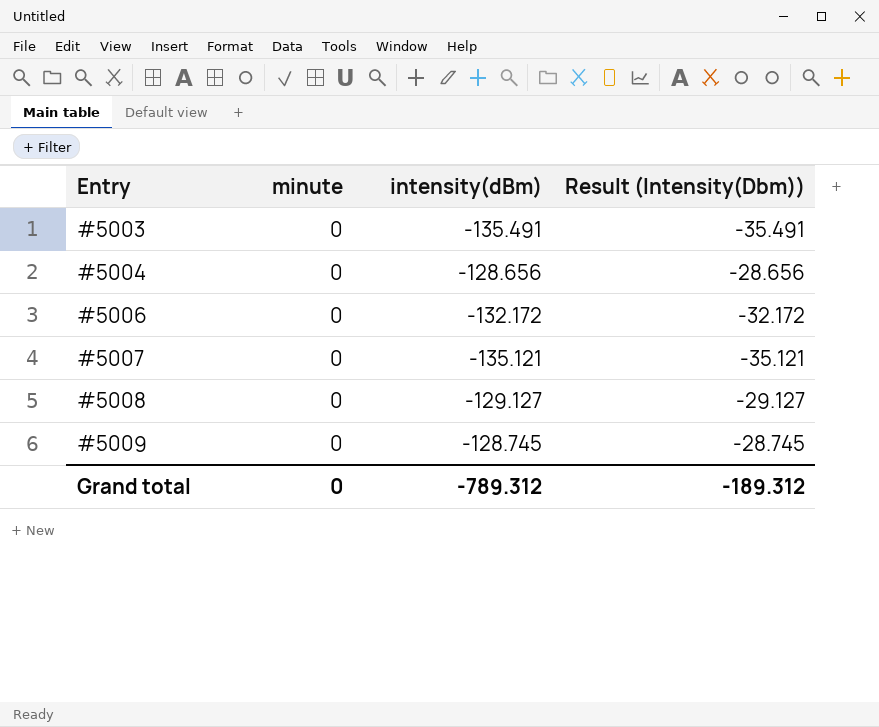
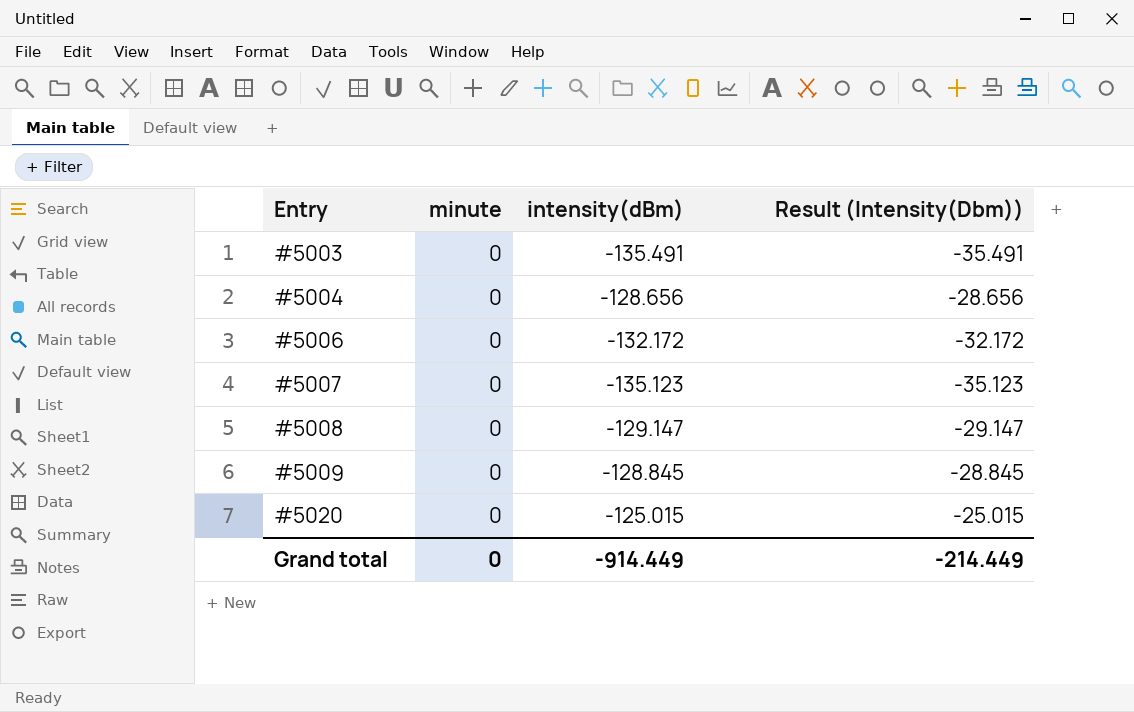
#5007 | intensity(dBm): -135.121 -> -135.123
#5007 | Result (Intensity(Dbm)): -35.121 -> -35.123
#5008 | intensity(dBm): -129.127 -> -129.147
#5008 | Result (Intensity(Dbm)): -29.127 -> -29.147
#5009 | intensity(dBm): -128.745 -> -128.845
#5009 | Result (Intensity(Dbm)): -28.745 -> -28.845
row #5020: none -> 0 | -125.015 | -25.015
Grand total | intensity(dBm): -789.312 -> -914.449
Grand total | Result (Intensity(Dbm)): -189.312 -> -214.449

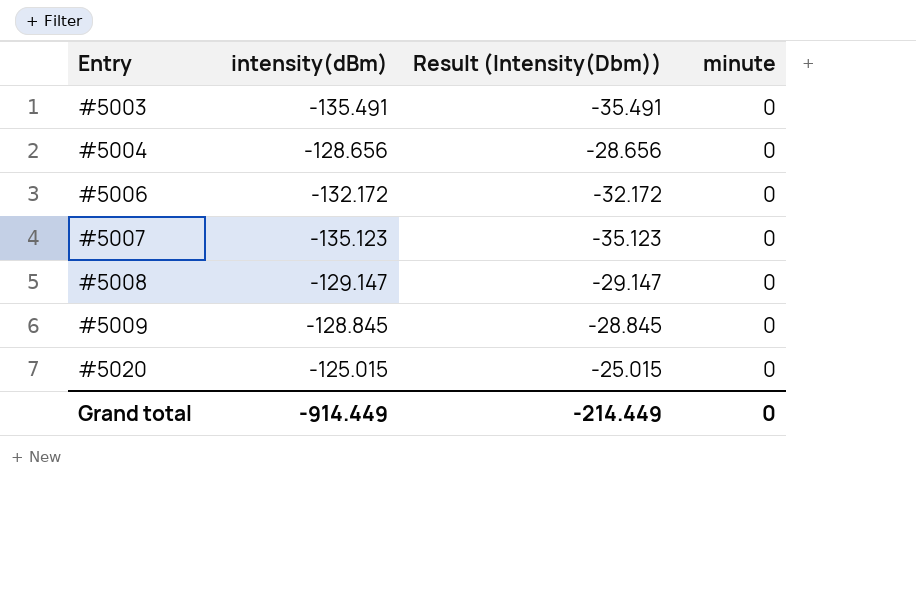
column minute | position: 2 -> 4

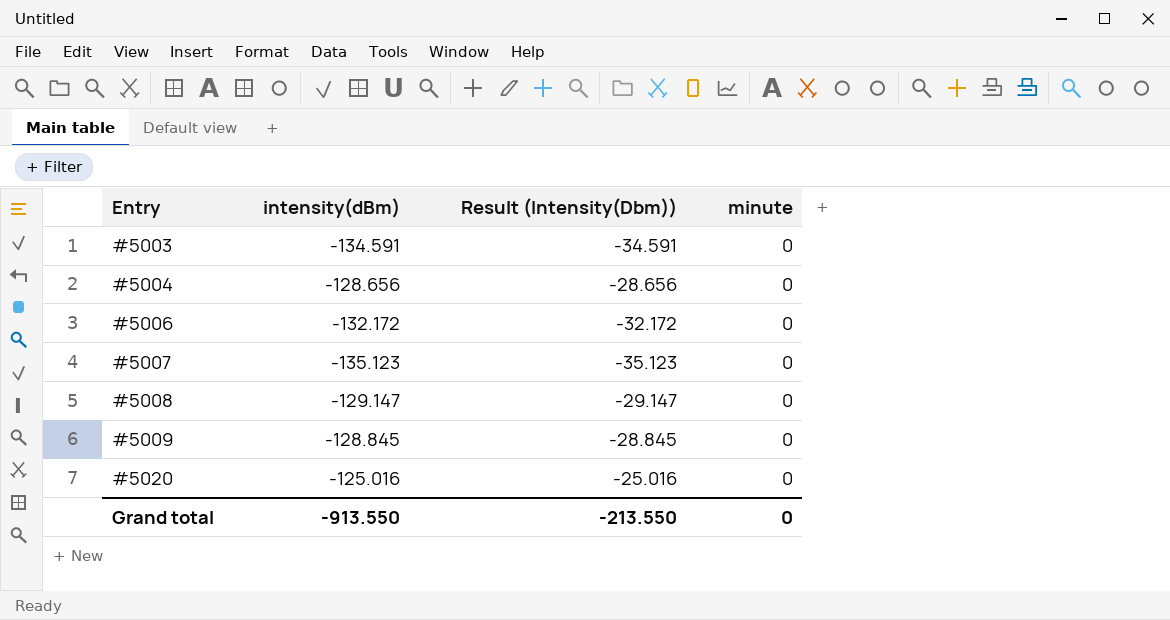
#5003 | intensity(dBm): -135.491 -> -134.591
#5003 | Result (Intensity(Dbm)): -35.491 -> -34.591
#5020 | intensity(dBm): -125.015 -> -125.016
#5020 | Result (Intensity(Dbm)): -25.015 -> -25.016
Grand total | intensity(dBm): -914.449 -> -913.550
Grand total | Result (Intensity(Dbm)): -214.449 -> -213.550

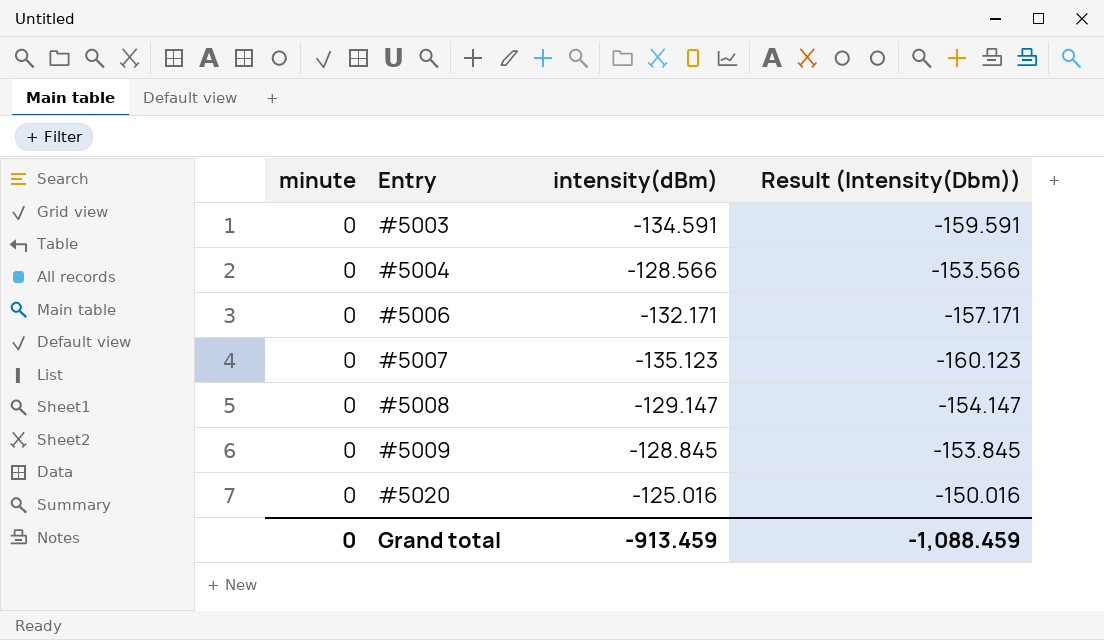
column minute | position: 4 -> 1
column Result (Intensity(Dbm)) | formula: [intensity(dBm)] + 100 -> [intensity(dBm)] - 25
#5004 | intensity(dBm): -128.656 -> -128.566
#5006 | intensity(dBm): -132.172 -> -132.171
Grand total | intensity(dBm): -913.550 -> -913.459
Grand total | Result (Intensity(Dbm)): -213.550 -> -1,088.459

